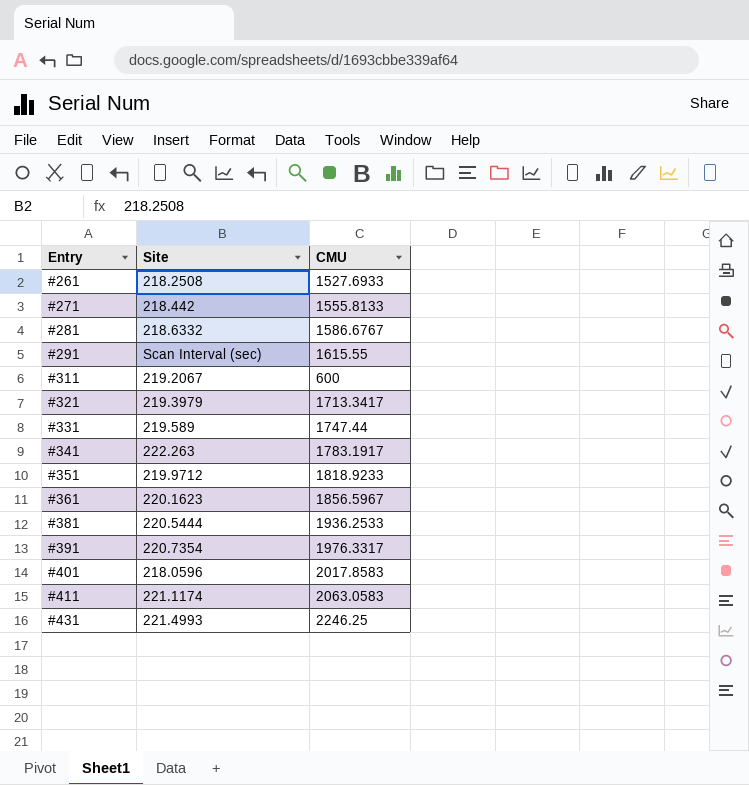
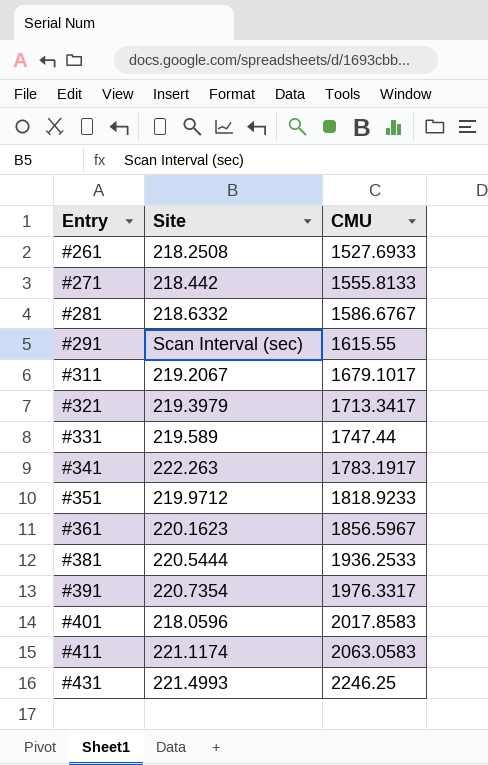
#311 | CMU: 600 -> 1679.1017

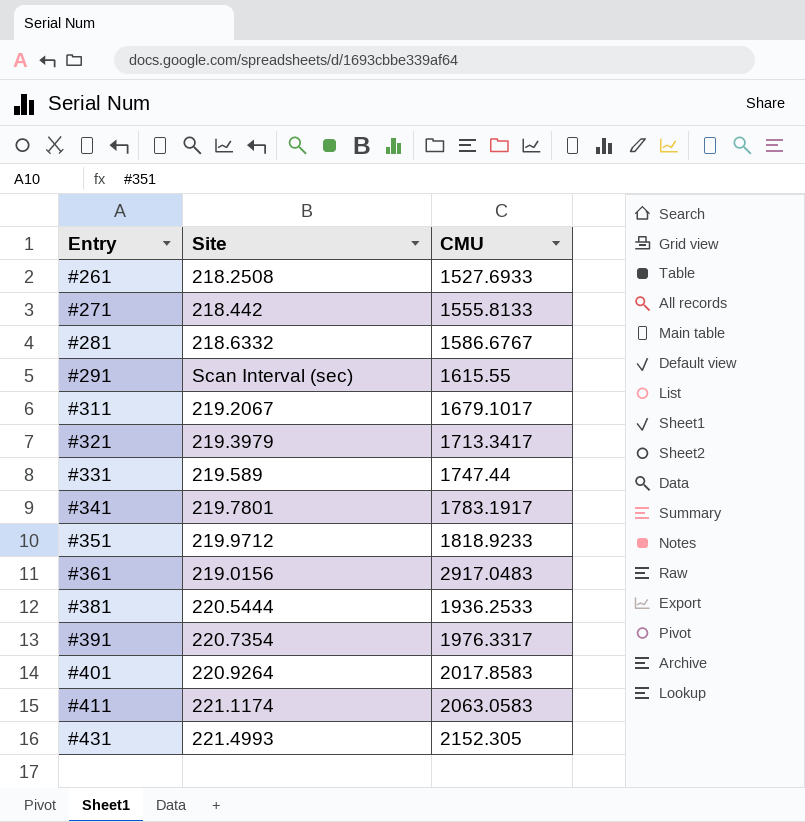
#341 | Site: 222.263 -> 219.7801
#361 | Site: 220.1623 -> 219.0156
#361 | CMU: 1856.5967 -> 2917.0483
#401 | Site: 218.0596 -> 220.9264
#431 | CMU: 2246.25 -> 2152.305

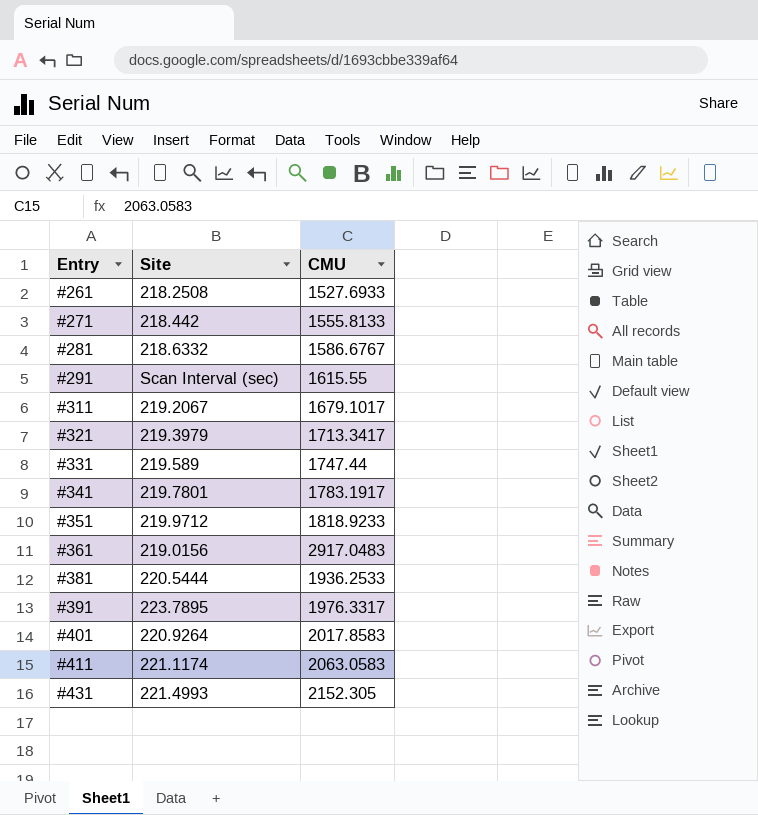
#391 | Site: 220.7354 -> 223.7895

